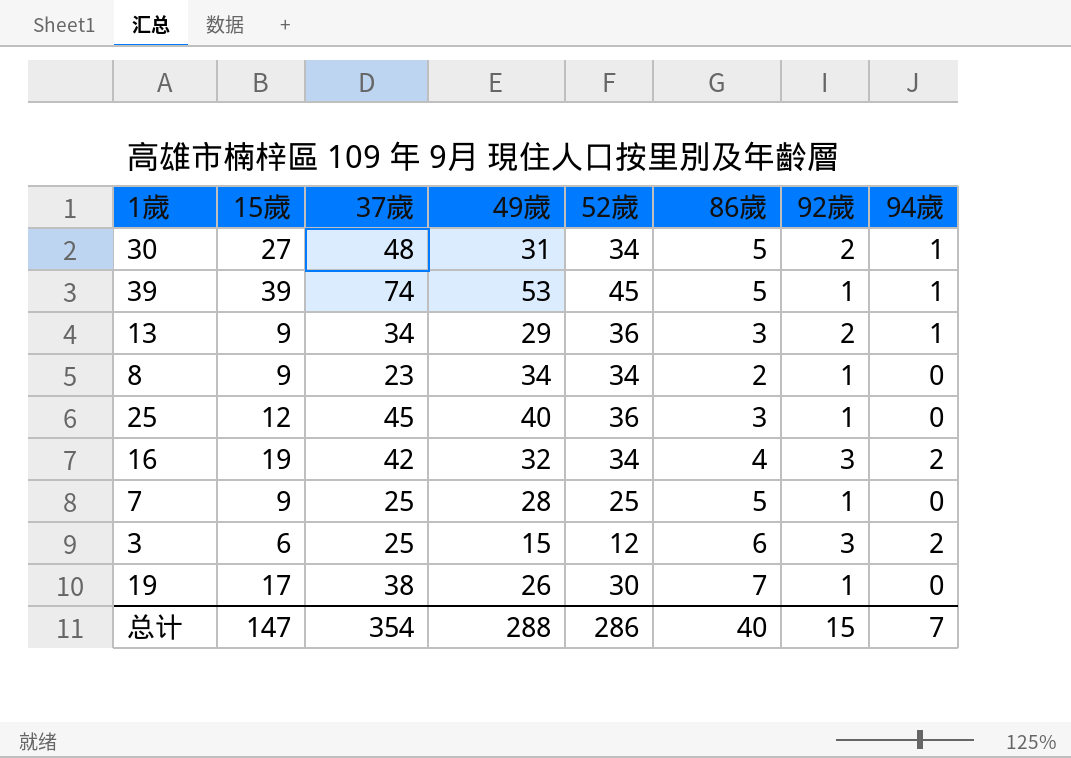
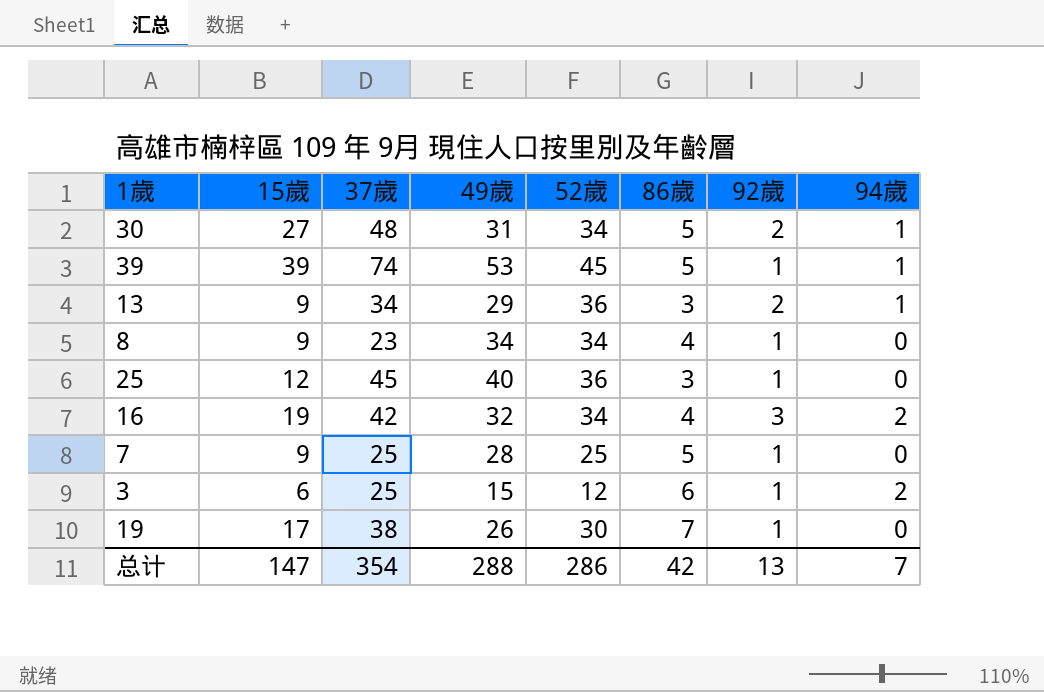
8 | 86歲: 2 -> 4
3 | 92歲: 3 -> 1
总计 | 86歲: 40 -> 42
总计 | 92歲: 15 -> 13

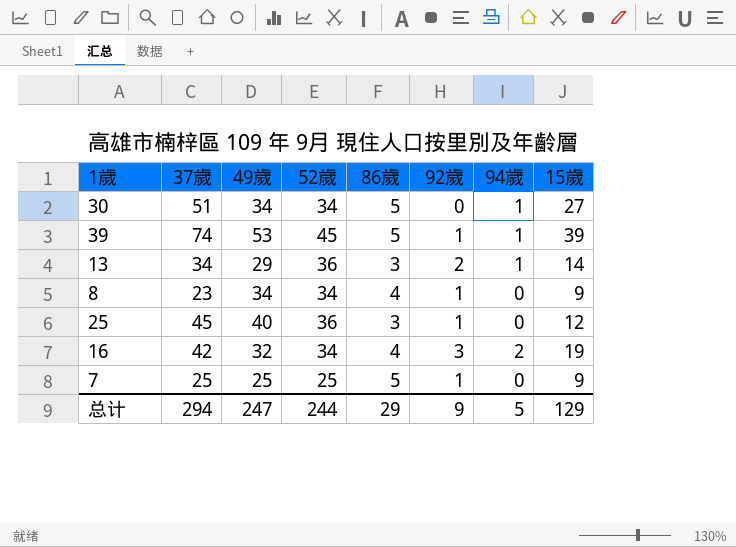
column 15歲 | position: 2 -> 8
row 3: 6 | 25 | 15 | 12 | 6 | 1 | 2 -> none
row 19: 17 | 38 | 26 | 30 | 7 | 1 | 0 -> none
30 | 37歲: 48 -> 51
30 | 49歲: 31 -> 34
30 | 92歲: 2 -> 0
13 | 15歲: 9 -> 14
7 | 49歲: 28 -> 25
总计 | 37歲: 354 -> 294
总计 | 49歲: 288 -> 247
总计 | 52歲: 286 -> 244
总计 | 86歲: 42 -> 29
总计 | 92歲: 13 -> 9
总计 | 94歲: 7 -> 5
总计 | 15歲: 147 -> 129

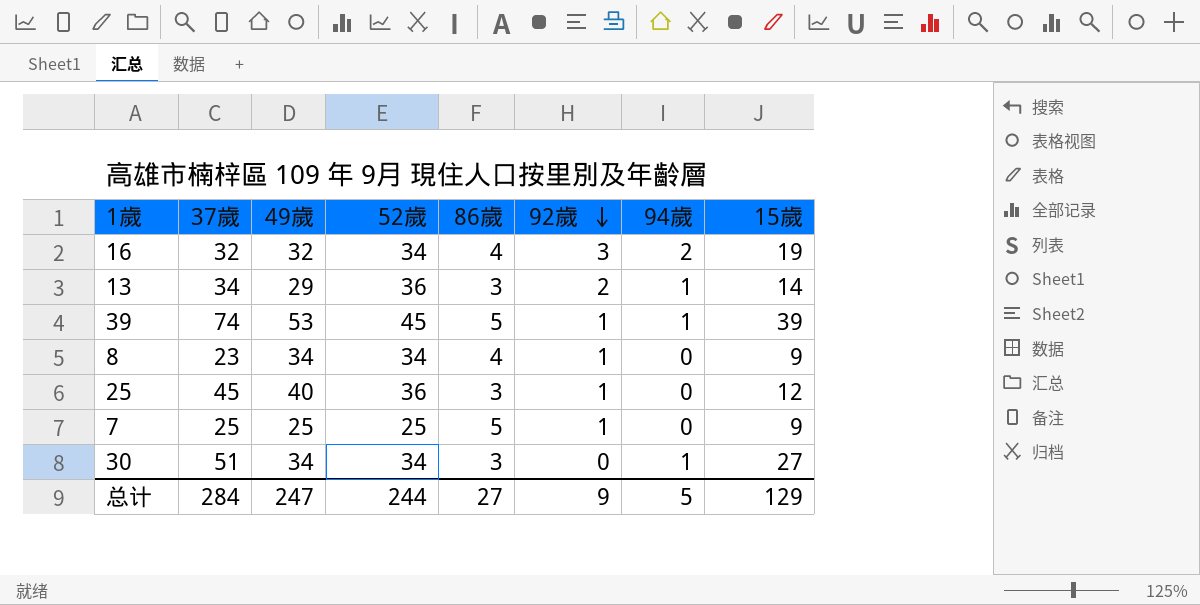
row order: none -> 92歲 descending
16 | 37歲: 42 -> 32
30 | 86歲: 5 -> 3
总计 | 37歲: 294 -> 284
总计 | 86歲: 29 -> 27

